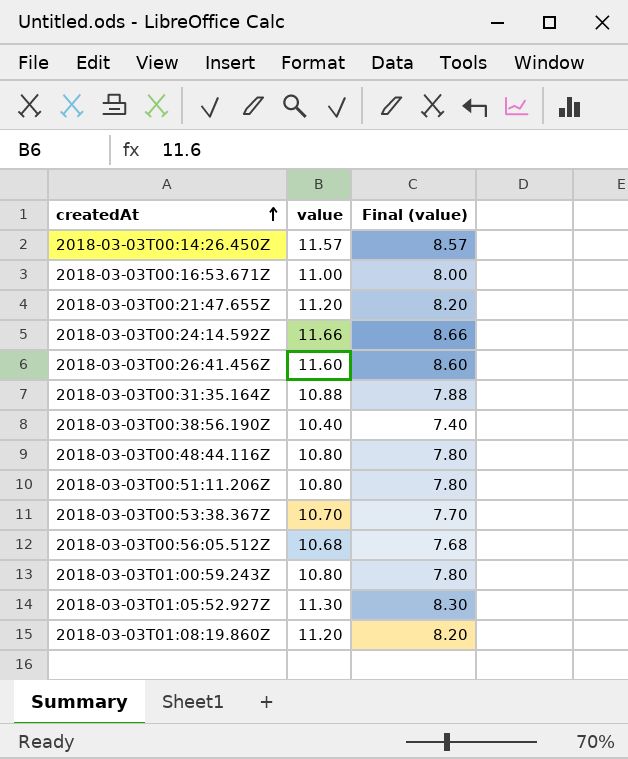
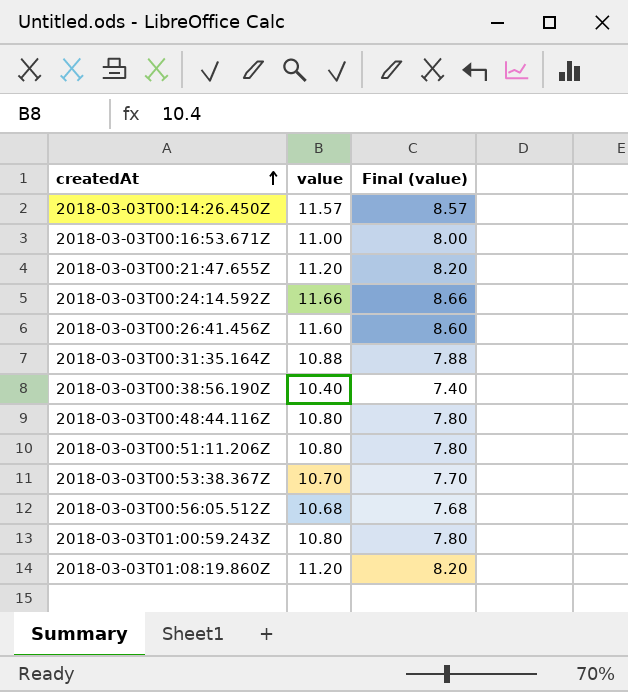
row 2018-03-03T01:05:52.927Z: 11.30 | 8.30 -> none

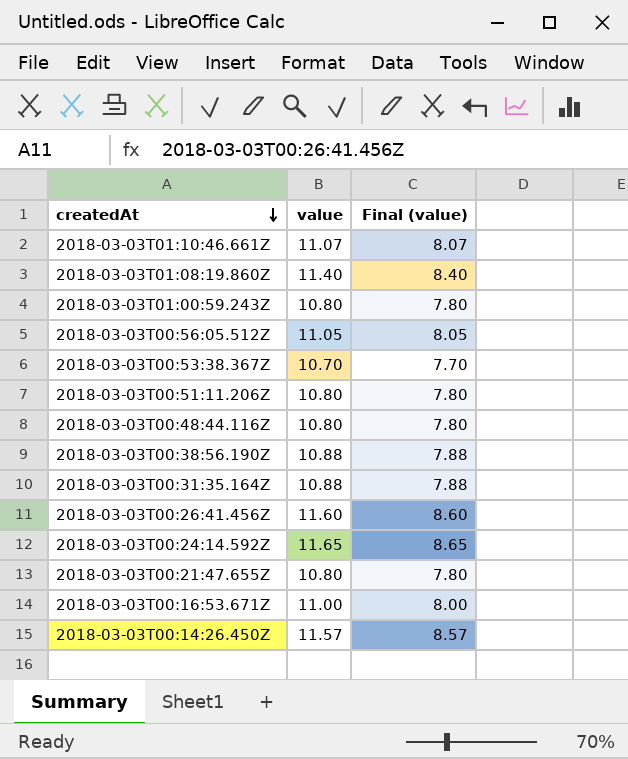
row order: createdAt ascending -> createdAt descending
row 2018-03-03T01:10:46.661Z: none -> 11.07 | 8.07
2018-03-03T01:08:19.860Z | value: 11.20 -> 11.40
2018-03-03T01:08:19.860Z | Final (value): 8.20 -> 8.40
2018-03-03T00:56:05.512Z | value: 10.68 -> 11.05
2018-03-03T00:56:05.512Z | Final (value): 7.68 -> 8.05
2018-03-03T00:38:56.190Z | value: 10.40 -> 10.88
2018-03-03T00:38:56.190Z | Final (value): 7.40 -> 7.88
2018-03-03T00:24:14.592Z | value: 11.66 -> 11.65
2018-03-03T00:24:14.592Z | Final (value): 8.66 -> 8.65
2018-03-03T00:21:47.655Z | value: 11.20 -> 10.80
2018-03-03T00:21:47.655Z | Final (value): 8.20 -> 7.80

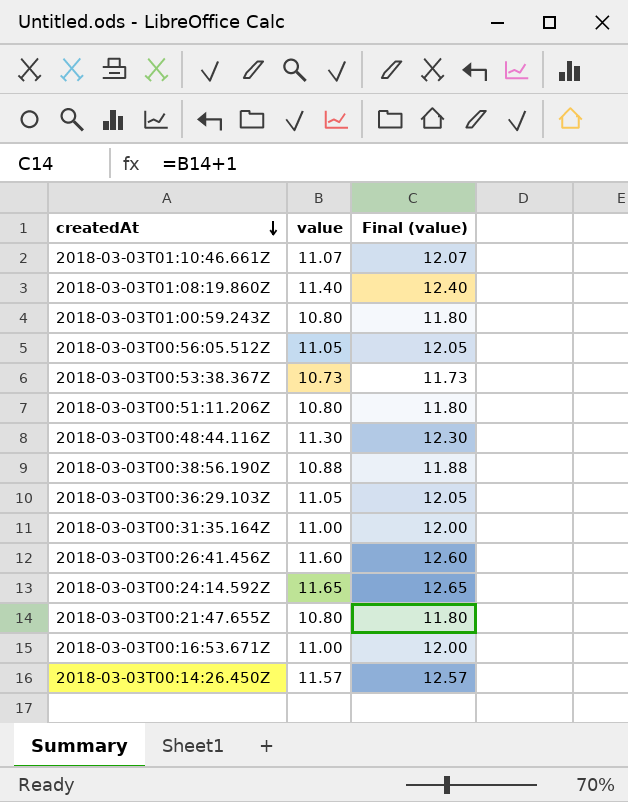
column Final (value) | formula: [value] - 3 -> [value] + 1
2018-03-03T00:53:38.367Z | value: 10.70 -> 10.73
2018-03-03T00:48:44.116Z | value: 10.80 -> 11.30
row 2018-03-03T00:36:29.103Z: none -> 11.05 | 12.05
2018-03-03T00:31:35.164Z | value: 10.88 -> 11.00

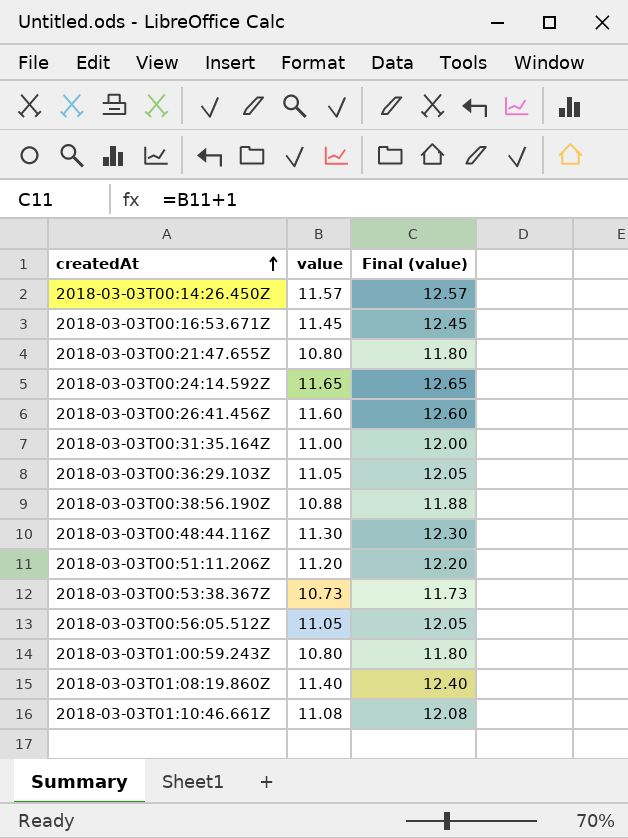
row order: createdAt descending -> createdAt ascending
2018-03-03T00:16:53.671Z | value: 11.00 -> 11.45
2018-03-03T00:16:53.671Z | Final (value): 12.00 -> 12.45
2018-03-03T00:51:11.206Z | value: 10.80 -> 11.20
2018-03-03T00:51:11.206Z | Final (value): 11.80 -> 12.20
2018-03-03T01:10:46.661Z | value: 11.07 -> 11.08
2018-03-03T01:10:46.661Z | Final (value): 12.07 -> 12.08

